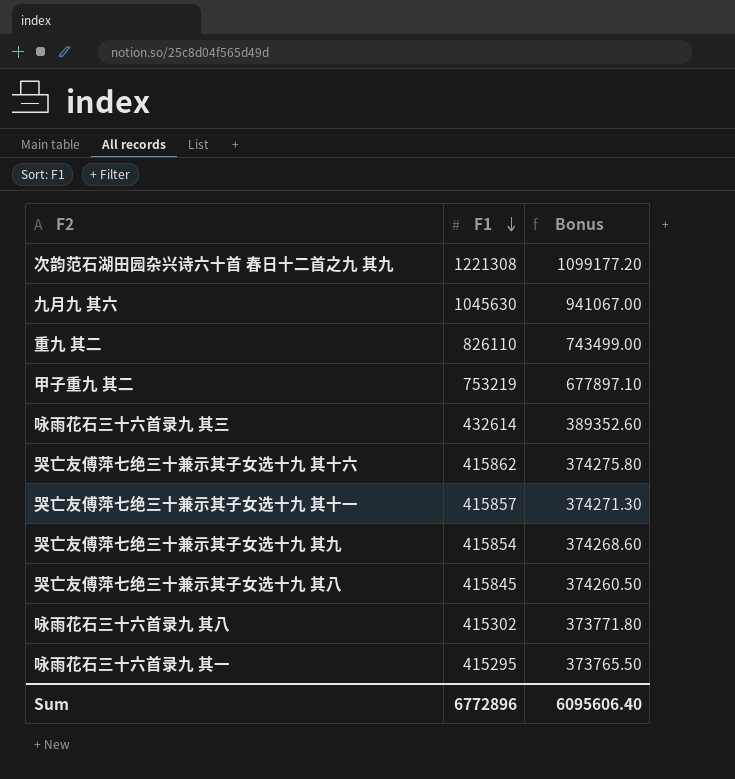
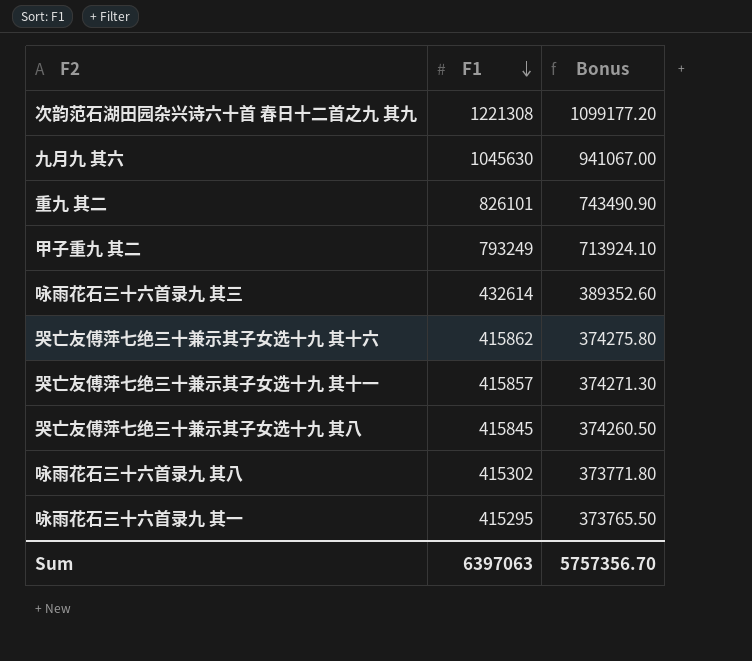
row 哭亡友傅萍七绝三十兼示其子女选十九 其九: 415854 | 374268.60 -> none
重九 其二 | F1: 826110 -> 826101
重九 其二 | Bonus: 743499.00 -> 743490.90
甲子重九 其二 | F1: 753219 -> 793249
甲子重九 其二 | Bonus: 677897.10 -> 713924.10
Sum | F1: 6772896 -> 6397063
Sum | Bonus: 6095606.40 -> 5757356.70

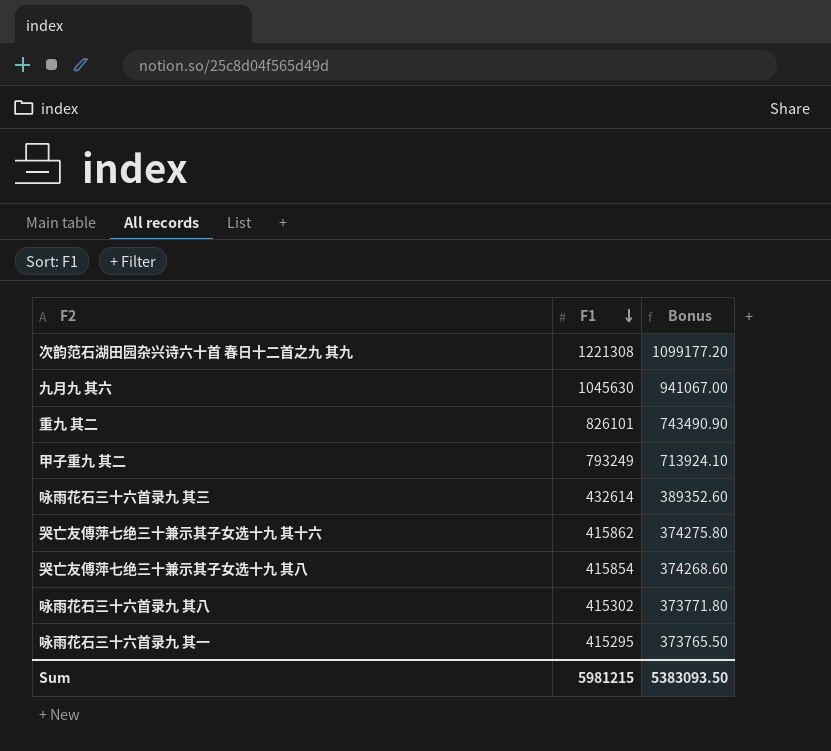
row 哭亡友傅萍七绝三十兼示其子女选十九 其十一: 415857 | 374271.30 -> none
哭亡友傅萍七绝三十兼示其子女选十九 其八 | F1: 415845 -> 415854
哭亡友傅萍七绝三十兼示其子女选十九 其八 | Bonus: 374260.50 -> 374268.60
Sum | F1: 6397063 -> 5981215
Sum | Bonus: 5757356.70 -> 5383093.50

